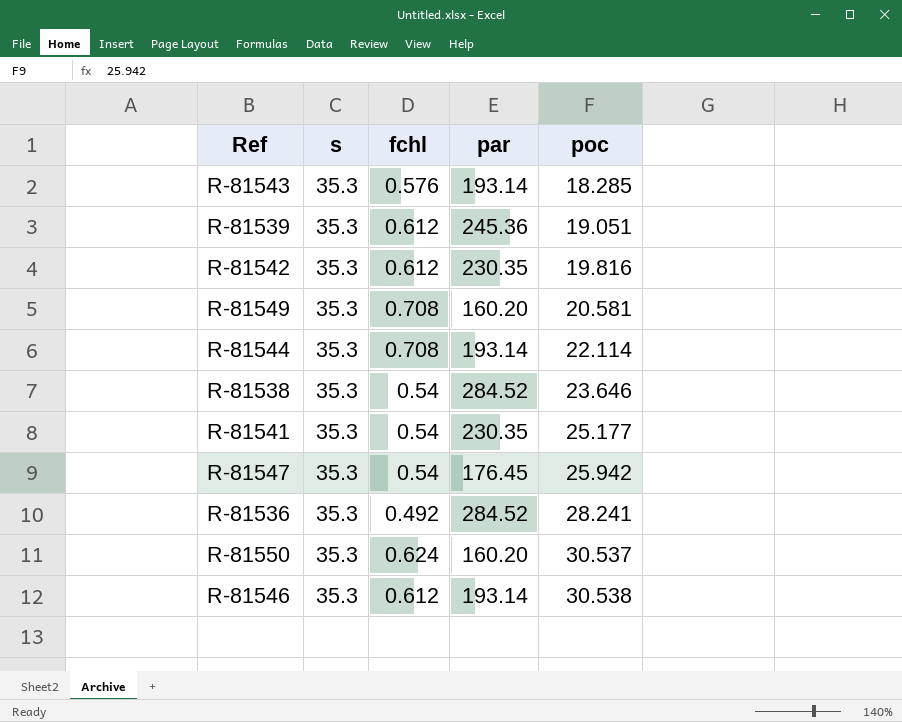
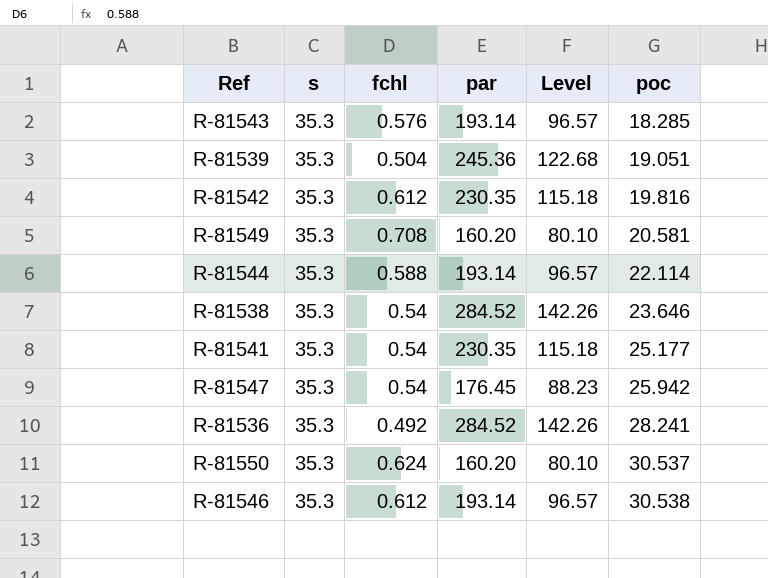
column Level | formula: none -> [par] * 0.5
R-81539 | fchl: 0.612 -> 0.504
R-81544 | fchl: 0.708 -> 0.588

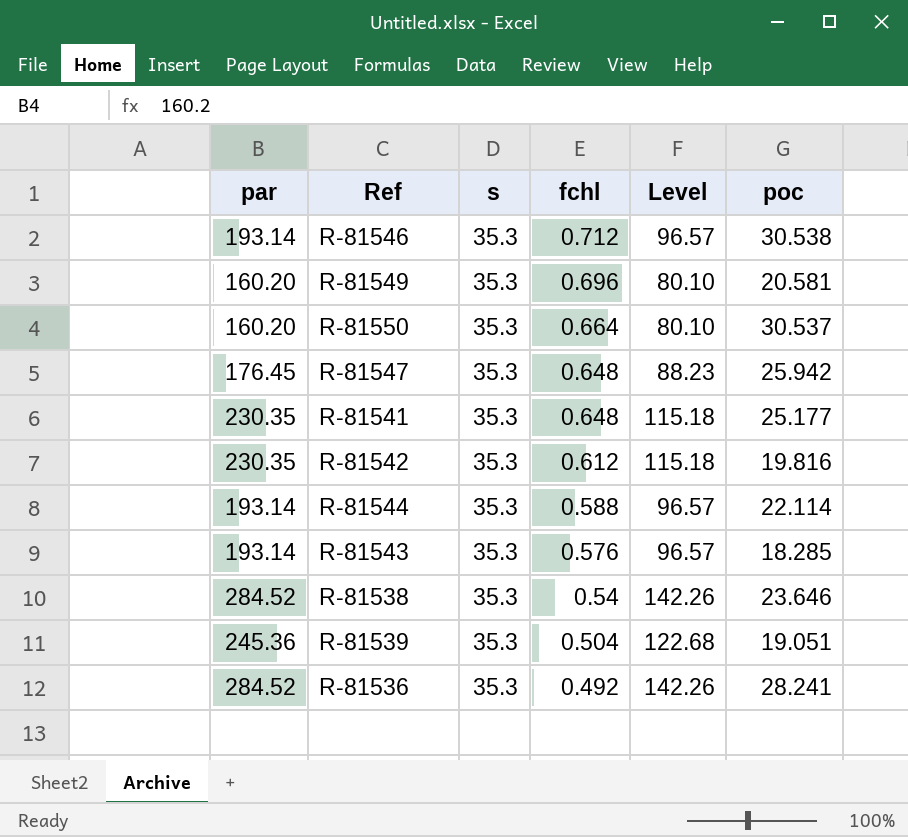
row order: poc ascending -> fchl descending
column par | position: 4 -> 1
R-81546 | fchl: 0.612 -> 0.712
R-81549 | fchl: 0.708 -> 0.696
R-81550 | fchl: 0.624 -> 0.664
R-81547 | fchl: 0.54 -> 0.648
R-81541 | fchl: 0.54 -> 0.648

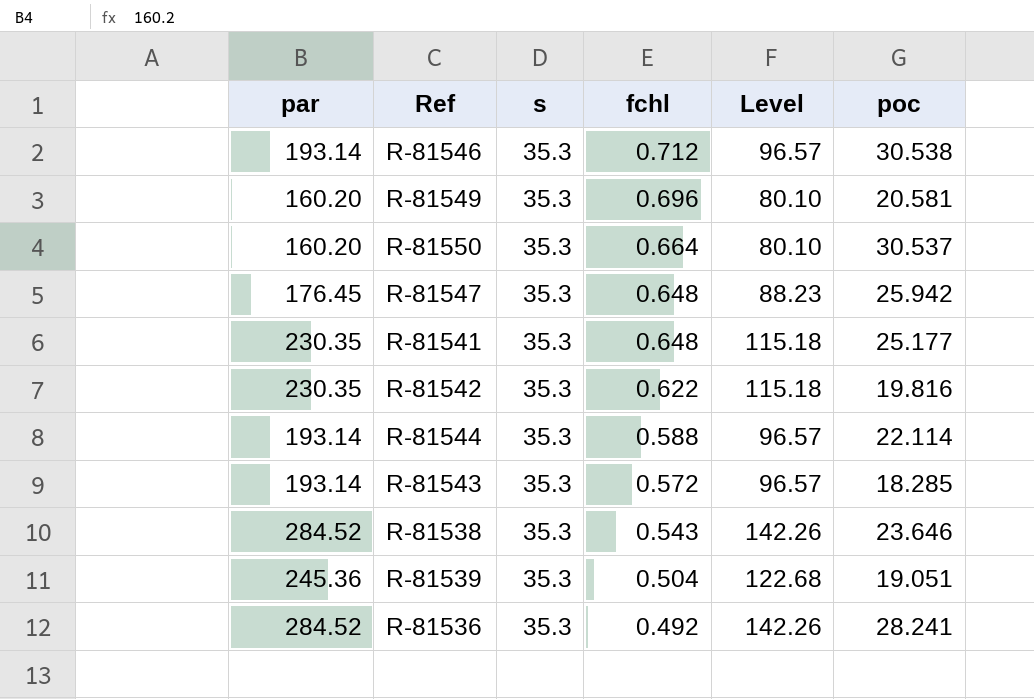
R-81542 | fchl: 0.612 -> 0.622
R-81543 | fchl: 0.576 -> 0.572
R-81538 | fchl: 0.54 -> 0.543

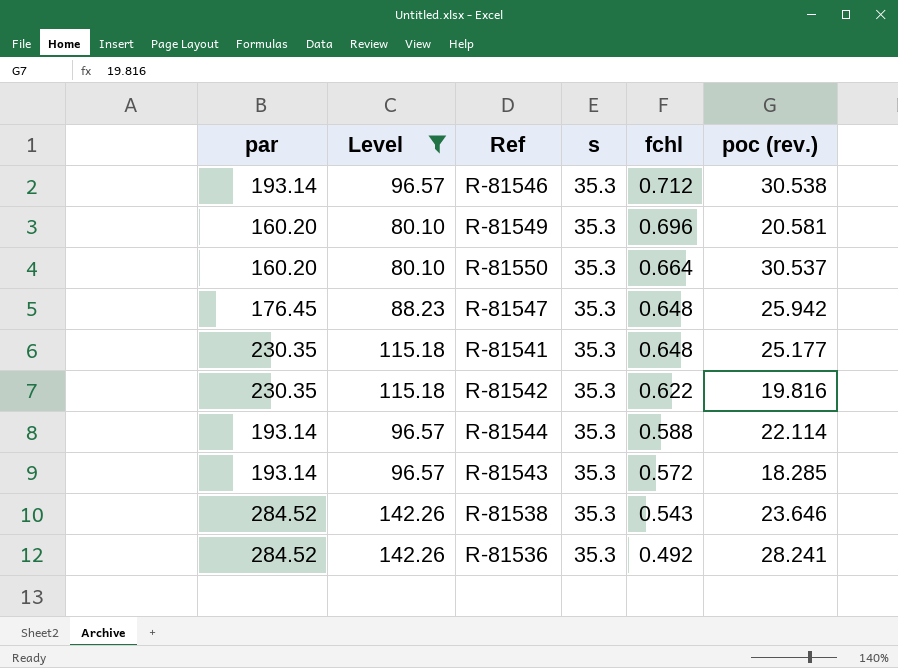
filter: none -> Level != 122.68
column Level | position: 5 -> 2
column name: poc -> poc (rev.)

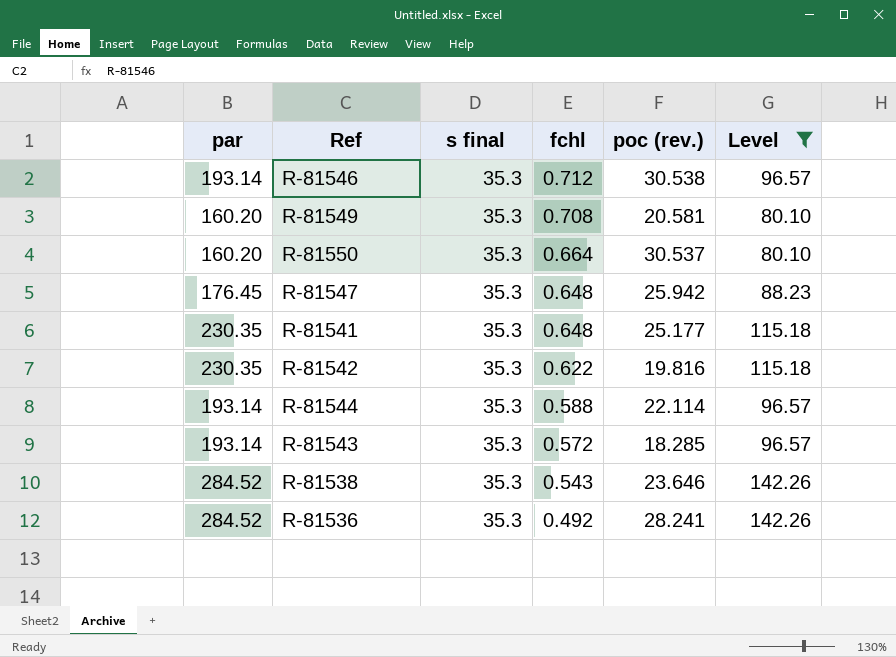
column name: s -> s final
column Level | position: 2 -> 6
R-81549 | fchl: 0.696 -> 0.708

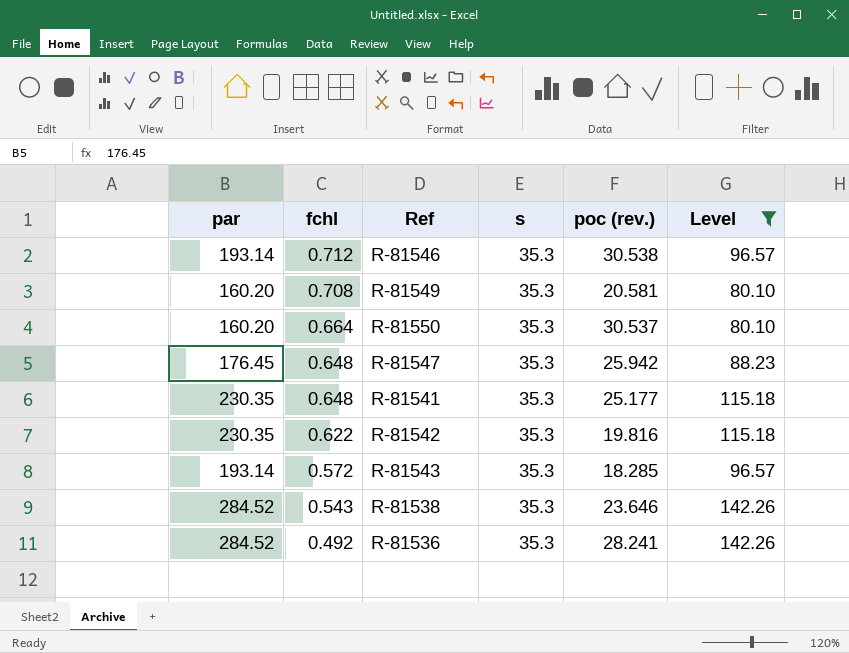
column fchl | position: 4 -> 2
column name: s final -> s
row R-81544: 193.14 | 35.3 | 0.588 | 22.114 | 96.57 -> none

